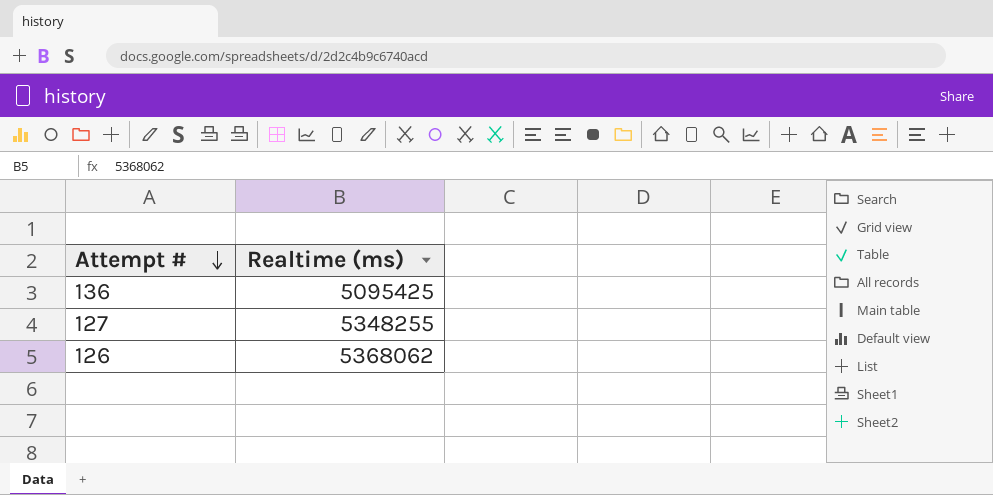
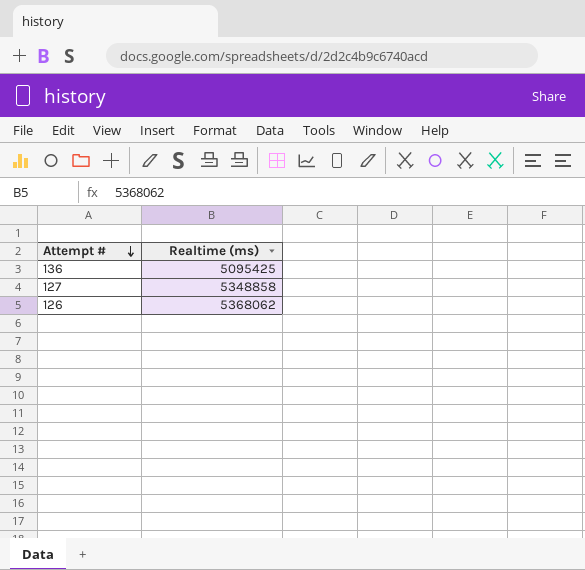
127 | Realtime (ms): 5348255 -> 5348858

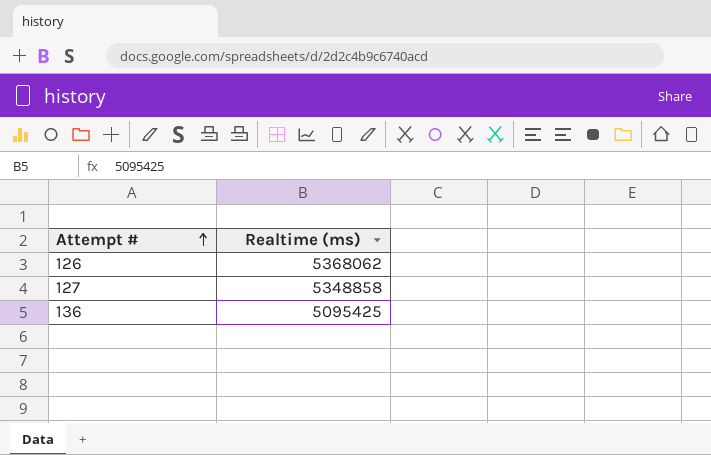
row order: Attempt # descending -> Attempt # ascending

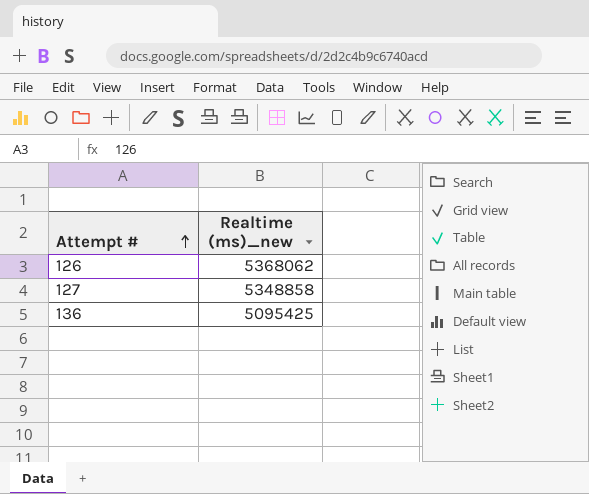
column name: Realtime (ms) -> Realtime (ms)_new

